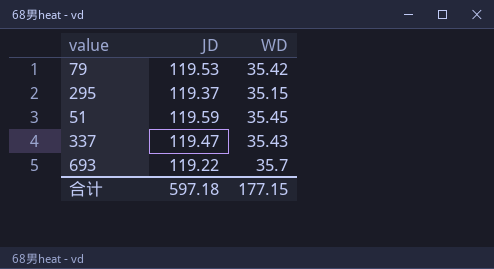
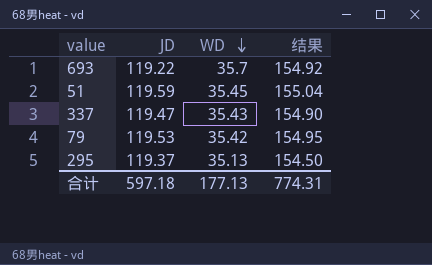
row order: none -> WD descending
column 结果 | formula: none -> [JD] + [WD]
295 | WD: 35.15 -> 35.13
合计 | WD: 177.15 -> 177.13

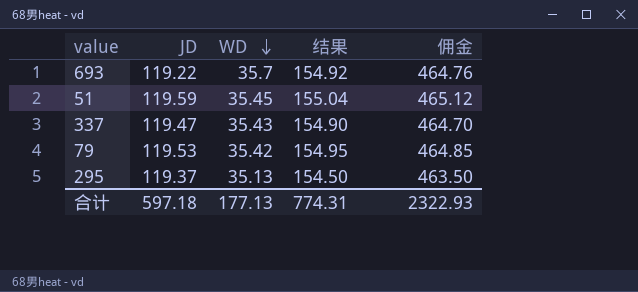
column 佣金 | formula: none -> [结果] * 3

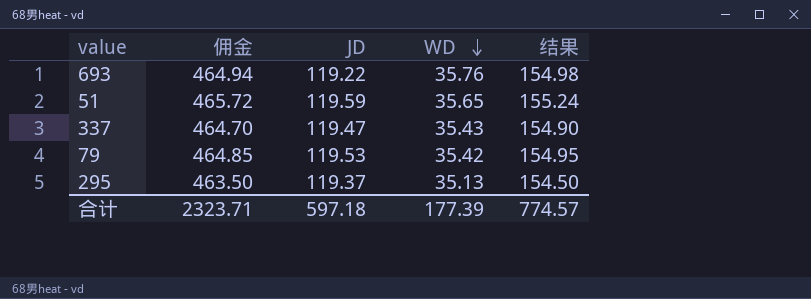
column 佣金 | position: 5 -> 2
693 | 佣金: 464.76 -> 464.94
693 | WD: 35.7 -> 35.76
693 | 结果: 154.92 -> 154.98
51 | 佣金: 465.12 -> 465.72
51 | WD: 35.45 -> 35.65
51 | 结果: 155.04 -> 155.24
合计 | 佣金: 2322.93 -> 2323.71
合计 | WD: 177.13 -> 177.39
合计 | 结果: 774.31 -> 774.57

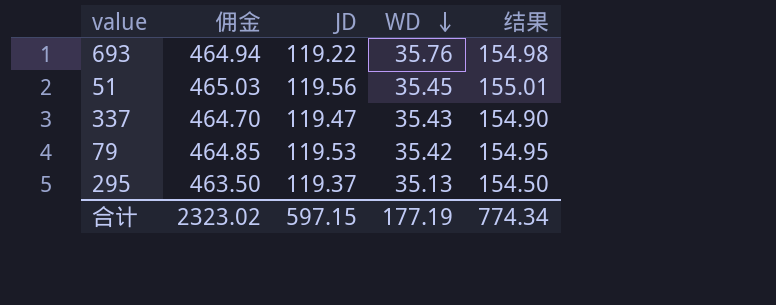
51 | 佣金: 465.72 -> 465.03
51 | JD: 119.59 -> 119.56
51 | WD: 35.65 -> 35.45
51 | 结果: 155.24 -> 155.01
合计 | 佣金: 2323.71 -> 2323.02
合计 | JD: 597.18 -> 597.15
合计 | WD: 177.39 -> 177.19
合计 | 结果: 774.57 -> 774.34

